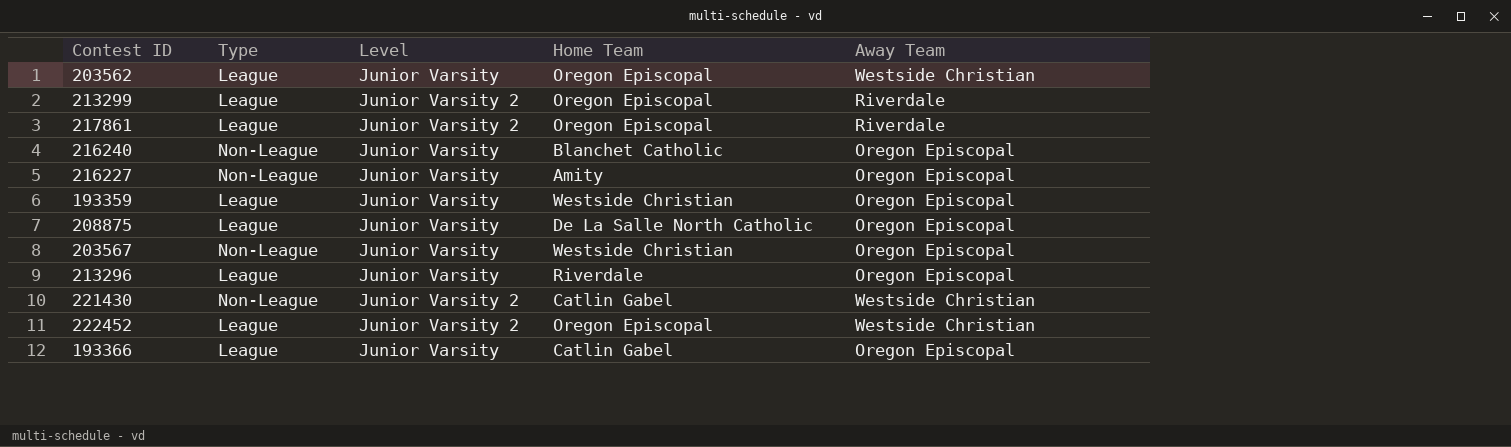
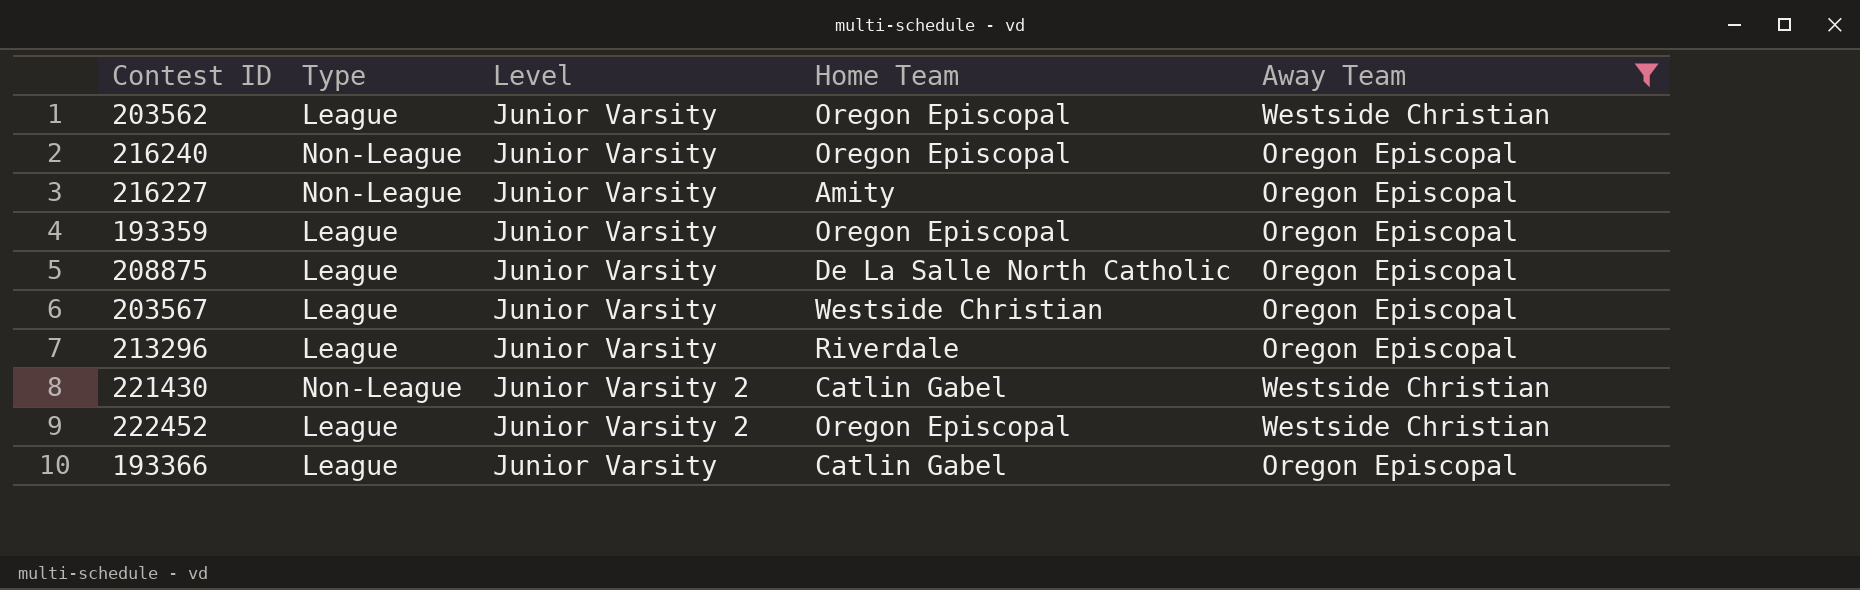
filter: none -> Away Team != Riverdale
216240 | Home Team: Blanchet Catholic -> Oregon Episcopal
193359 | Home Team: Westside Christian -> Oregon Episcopal
203567 | Type: Non-League -> League

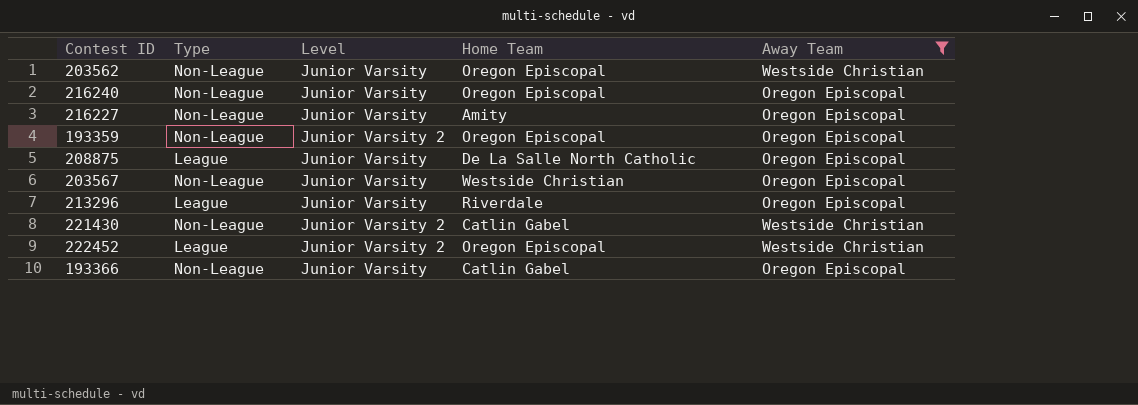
203562 | Type: League -> Non-League
193359 | Type: League -> Non-League
193359 | Level: Junior Varsity -> Junior Varsity 2
203567 | Type: League -> Non-League
193366 | Type: League -> Non-League

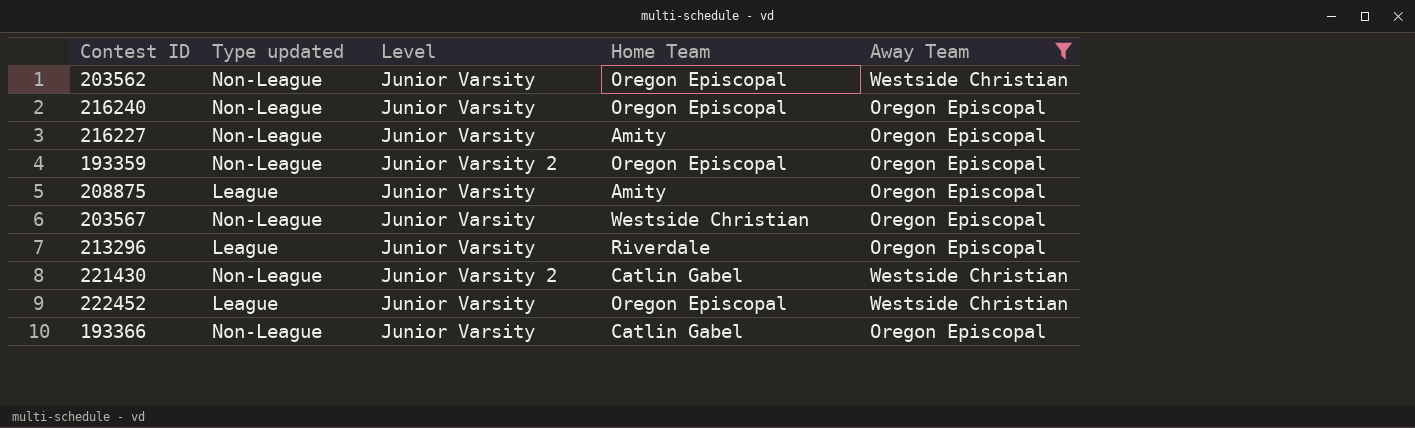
column name: Type -> Type updated
208875 | Home Team: De La Salle North Catholic -> Amity
222452 | Level: Junior Varsity 2 -> Junior Varsity

